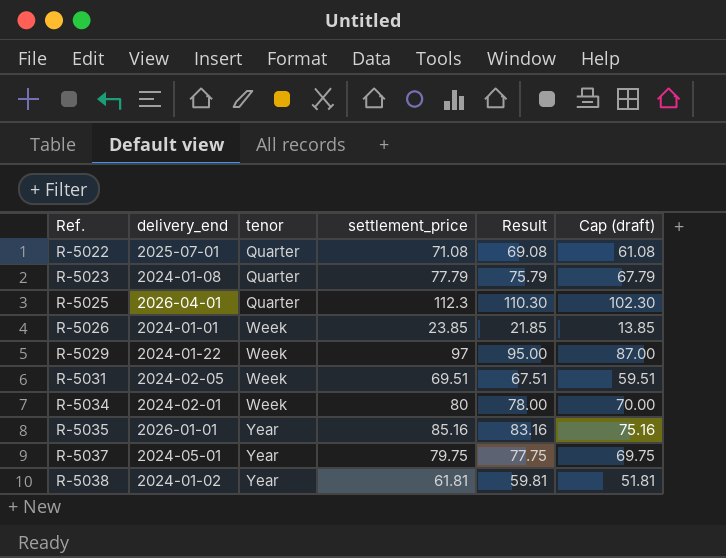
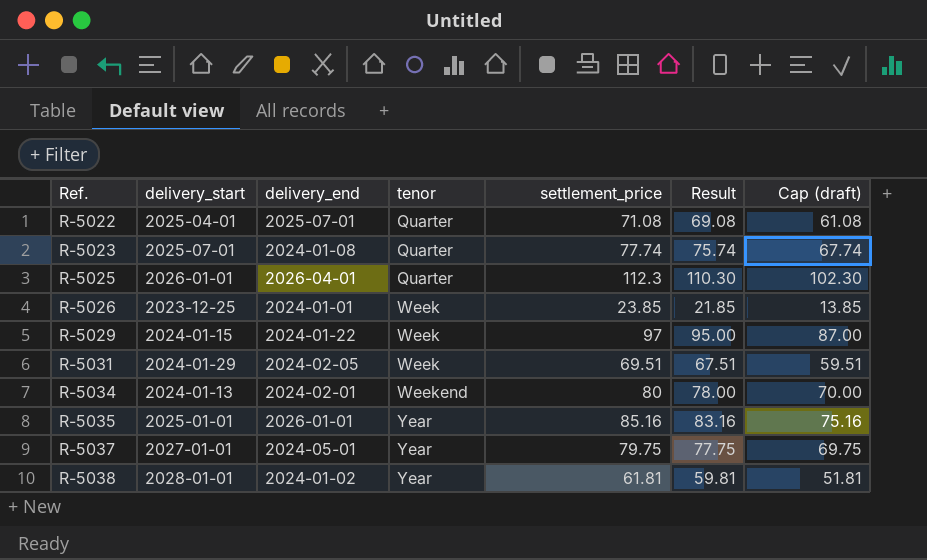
column delivery_start | position: none -> 2
R-5023 | settlement_price: 77.79 -> 77.74
R-5023 | Result: 75.79 -> 75.74
R-5023 | Cap (draft): 67.79 -> 67.74
R-5034 | tenor: Week -> Weekend

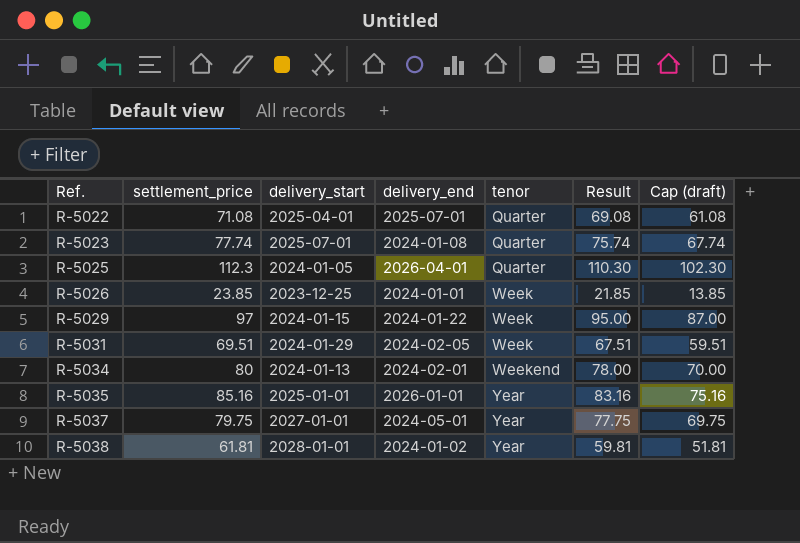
column settlement_price | position: 5 -> 2
R-5025 | delivery_start: 2026-01-01 -> 2024-01-05

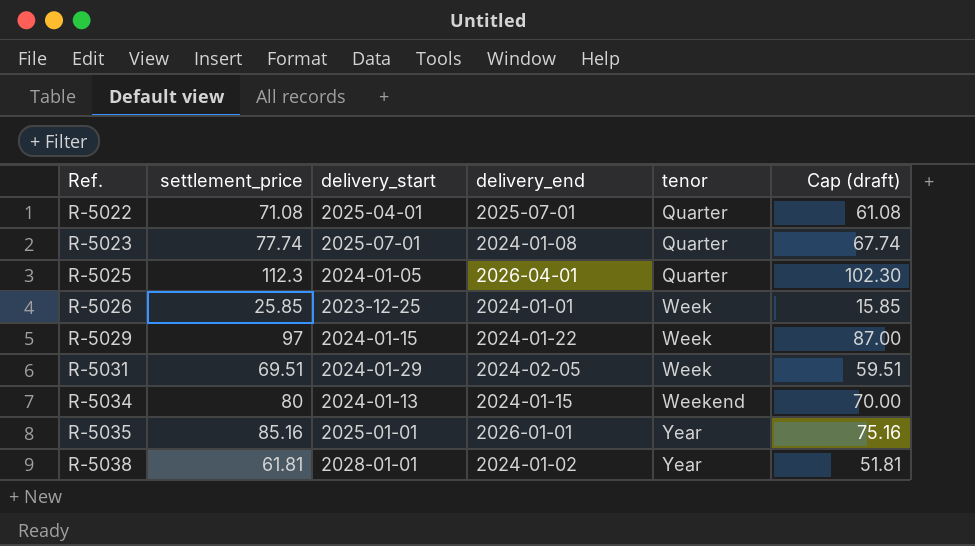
column Result | formula: [settlement_price] - 2 -> none
row R-5037: 79.75 | 2027-01-01 | 2024-05-01 | Year | 77.75 | 69.75 -> none
R-5026 | settlement_price: 23.85 -> 25.85
R-5026 | Cap (draft): 13.85 -> 15.85
R-5034 | delivery_end: 2024-02-01 -> 2024-01-15

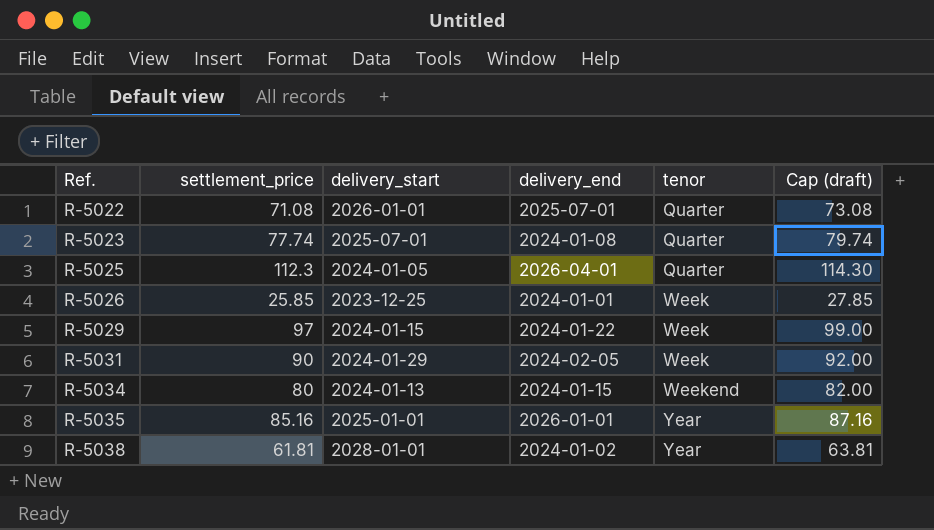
column Cap (draft) | formula: [settlement_price] - 10 -> [settlement_price] + 2
R-5022 | delivery_start: 2025-04-01 -> 2026-01-01
R-5031 | settlement_price: 69.51 -> 90

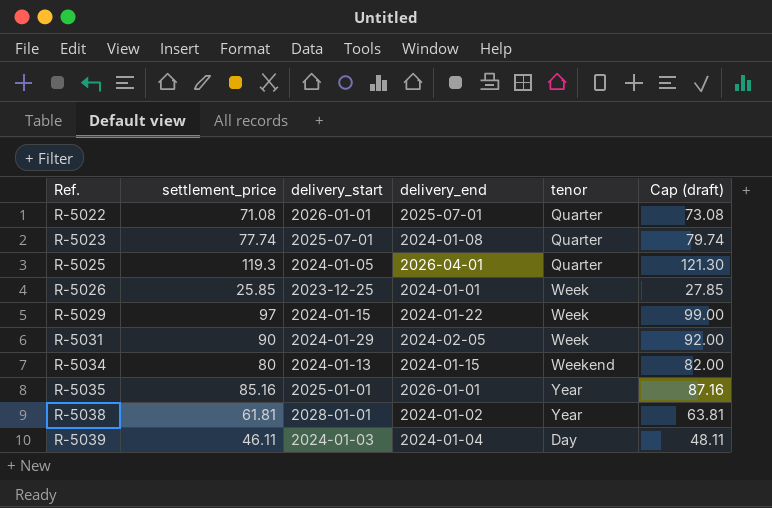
R-5025 | settlement_price: 112.3 -> 119.3
R-5025 | Cap (draft): 114.30 -> 121.30
row R-5039: none -> 46.11 | 2024-01-03 | 2024-01-04 | Day | 48.11

